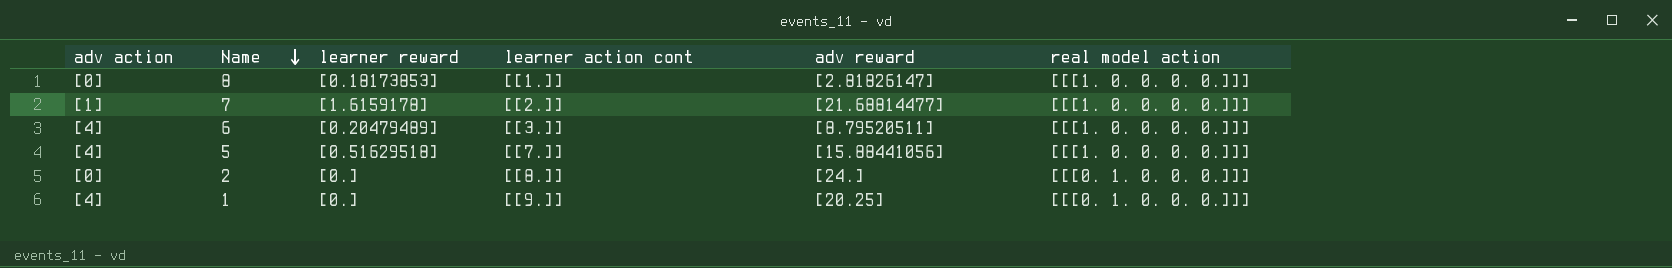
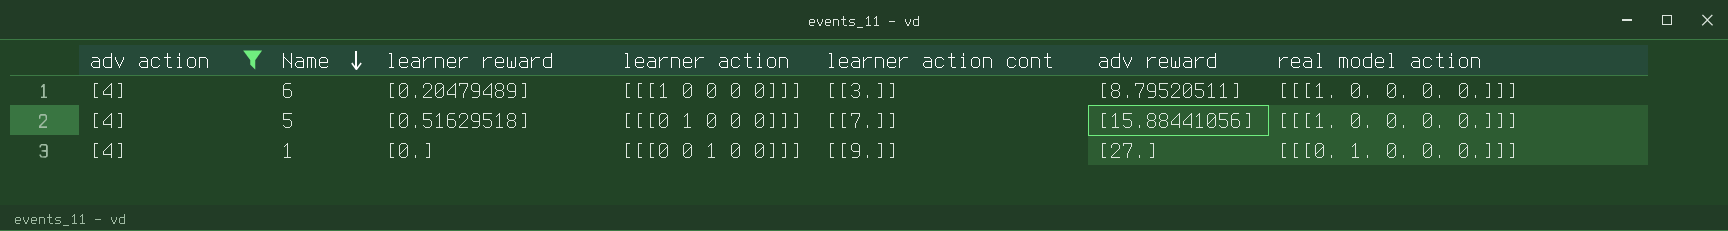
filter: none -> adv action = [4]
column learner action | position: none -> 4
1 | adv reward: [20.25] -> [27.]

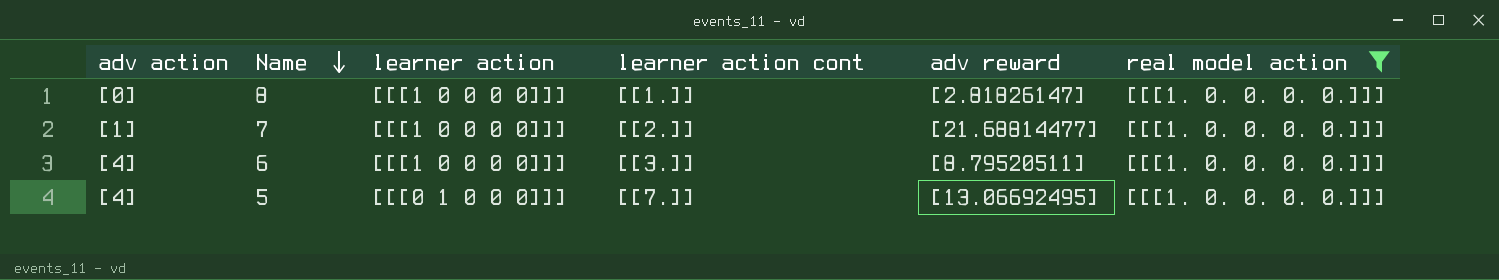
filter: adv action = [4] -> real model action = [[[1. 0. 0. 0. 0.]]]
column learner reward | position: 3 -> none
5 | adv reward: [15.88441056] -> [13.06692495]

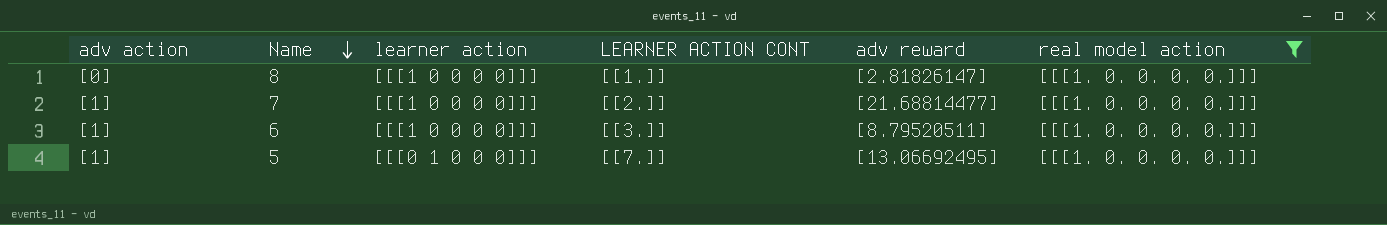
column name: learner action cont -> LEARNER ACTION CONT
6 | adv action: [4] -> [1]
5 | adv action: [4] -> [1]

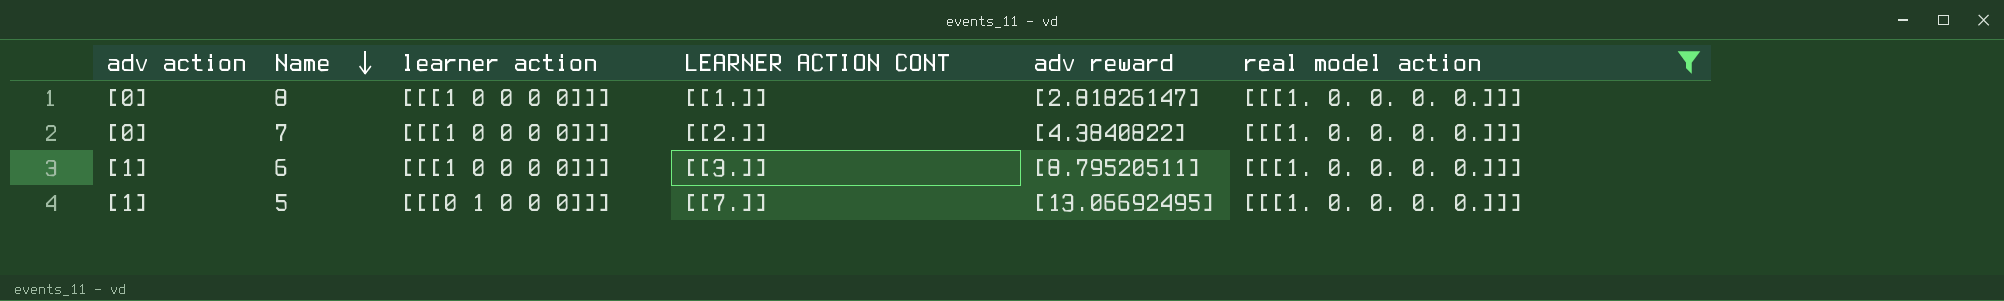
7 | adv action: [1] -> [0]
7 | adv reward: [21.68814477] -> [4.3840822]

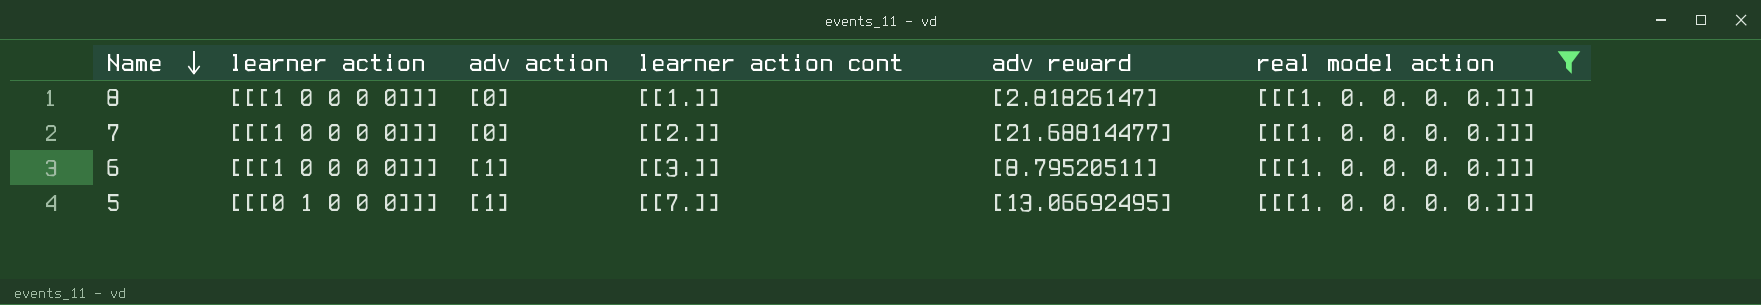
column adv action | position: 1 -> 3
column name: LEARNER ACTION CONT -> learner action cont
7 | adv reward: [4.3840822] -> [21.68814477]

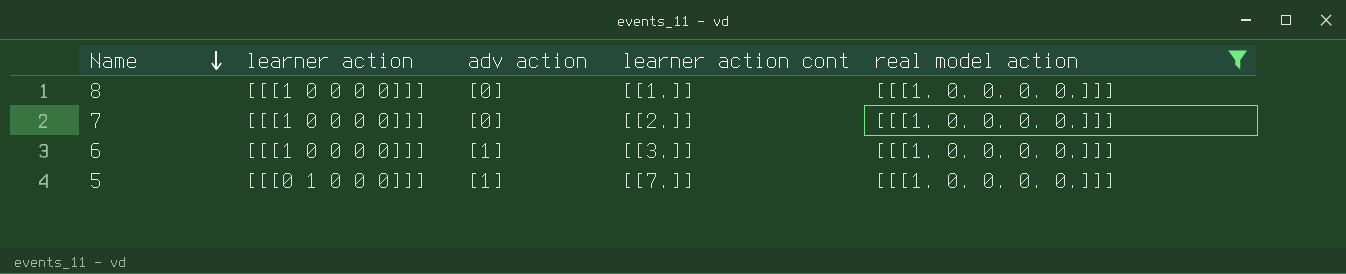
column adv reward | position: 5 -> none

